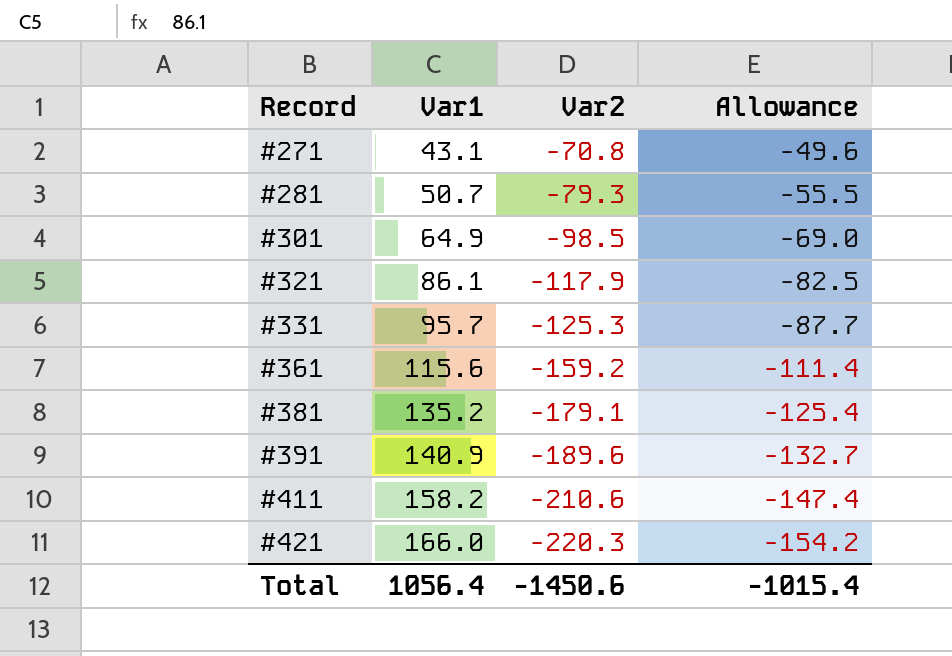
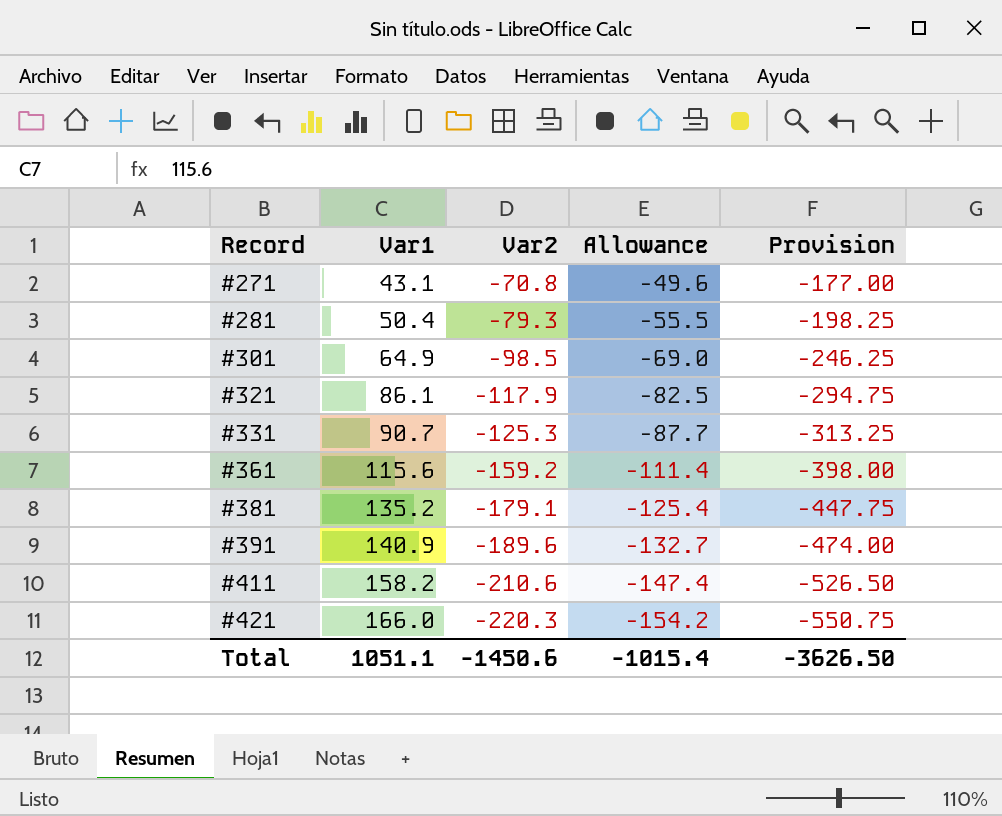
column Provision | formula: none -> [Var2] * 2.5
#281 | Var1: 50.7 -> 50.4
#331 | Var1: 95.7 -> 90.7
Total | Var1: 1056.4 -> 1051.1

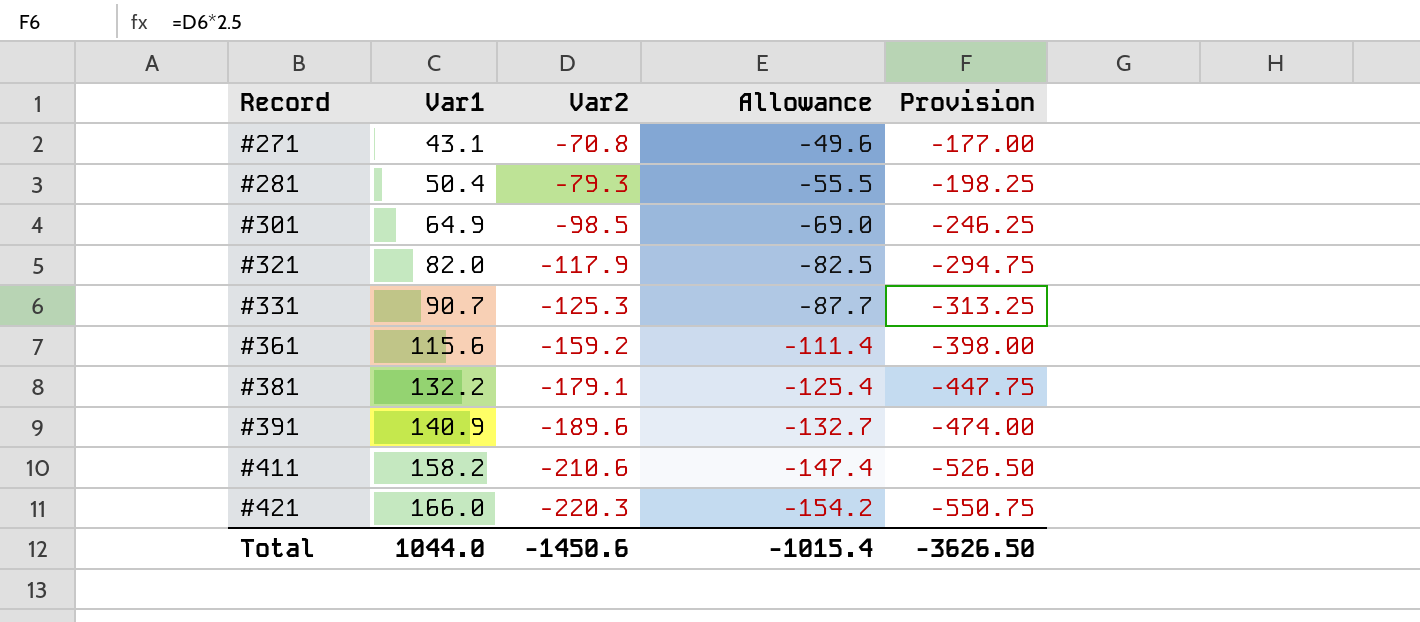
#321 | Var1: 86.1 -> 82.0
#381 | Var1: 135.2 -> 132.2
Total | Var1: 1051.1 -> 1044.0

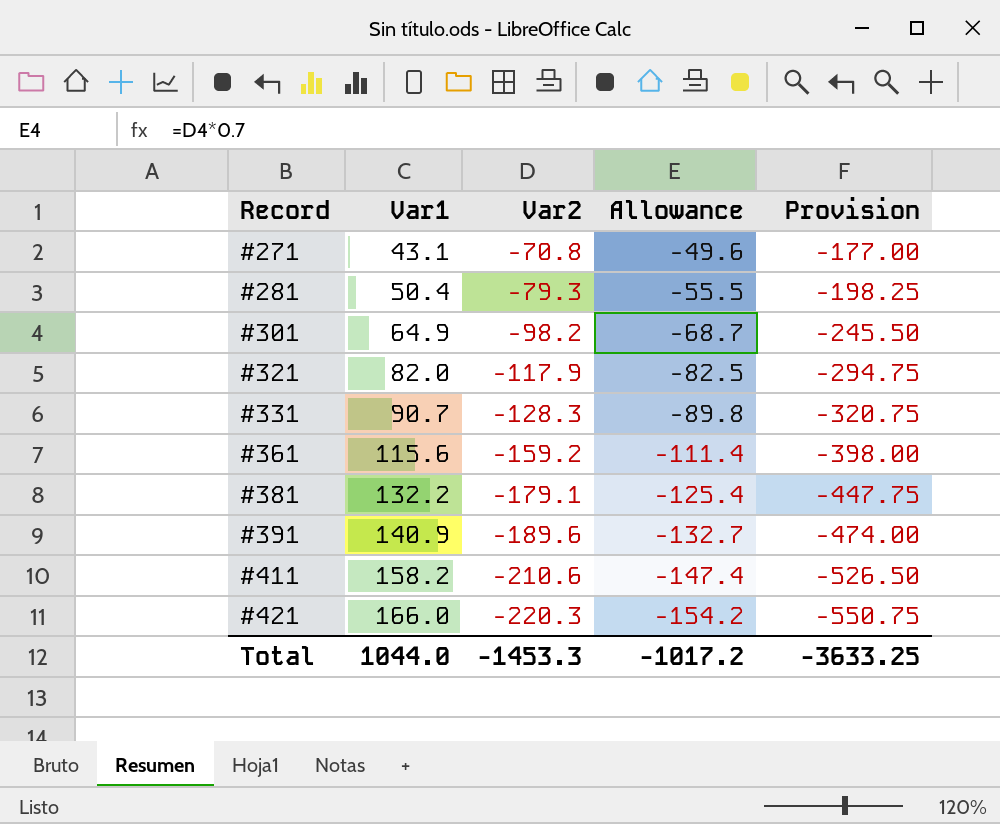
#301 | Var2: -98.5 -> -98.2
#301 | Allowance: -69.0 -> -68.7
#301 | Provision: -246.25 -> -245.50
#331 | Var2: -125.3 -> -128.3
#331 | Allowance: -87.7 -> -89.8
#331 | Provision: -313.25 -> -320.75
Total | Var2: -1450.6 -> -1453.3
Total | Allowance: -1015.4 -> -1017.2
Total | Provision: -3626.50 -> -3633.25

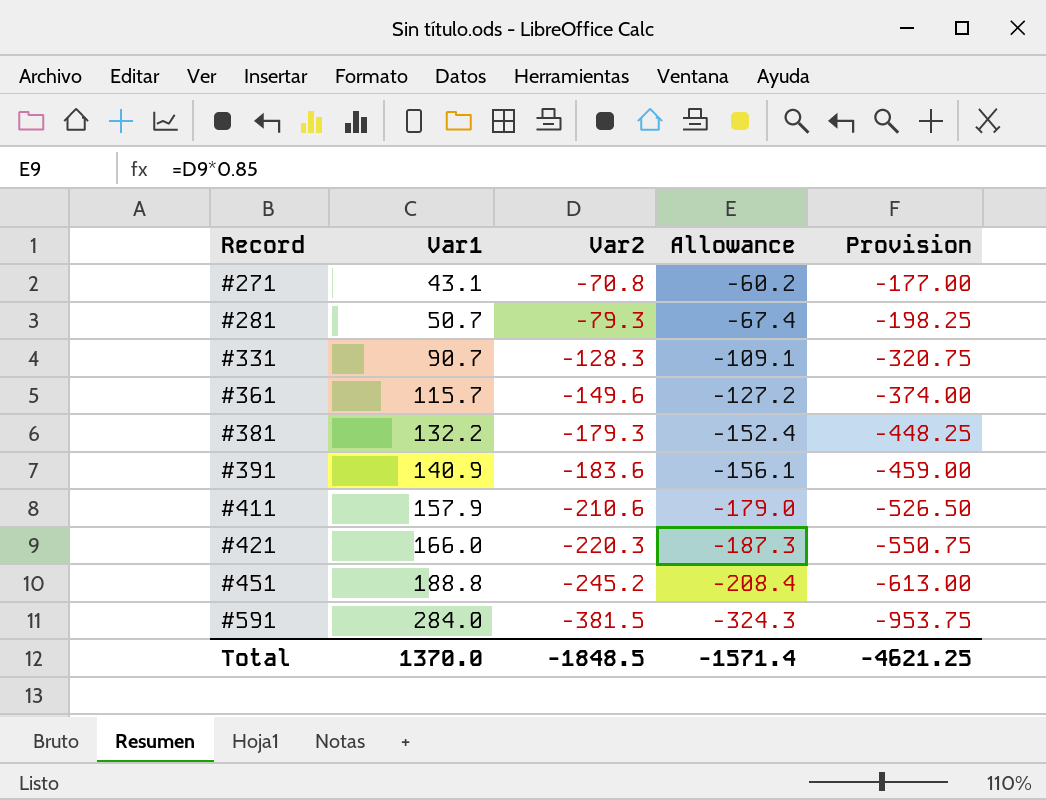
column Allowance | formula: [Var2] * 0.7 -> [Var2] * 0.85
row #301: 64.9 | -98.2 | -68.7 | -245.50 -> none
row #321: 82.0 | -117.9 | -82.5 | -294.75 -> none
#281 | Var1: 50.4 -> 50.7
#361 | Var1: 115.6 -> 115.7
#361 | Var2: -159.2 -> -149.6
#361 | Provision: -398.00 -> -374.00
#381 | Var2: -179.1 -> -179.3
#381 | Provision: -447.75 -> -448.25
#391 | Var2: -189.6 -> -183.6
#391 | Provision: -474.00 -> -459.00
#411 | Var1: 158.2 -> 157.9
row #451: none -> 188.8 | -245.2 | -208.4 | -613.00
row #591: none -> 284.0 | -381.5 | -324.3 | -953.75
Total | Var1: 1044.0 -> 1370.0
Total | Var2: -1453.3 -> -1848.5
Total | Allowance: -1017.2 -> -1571.4
Total | Provision: -3633.25 -> -4621.25

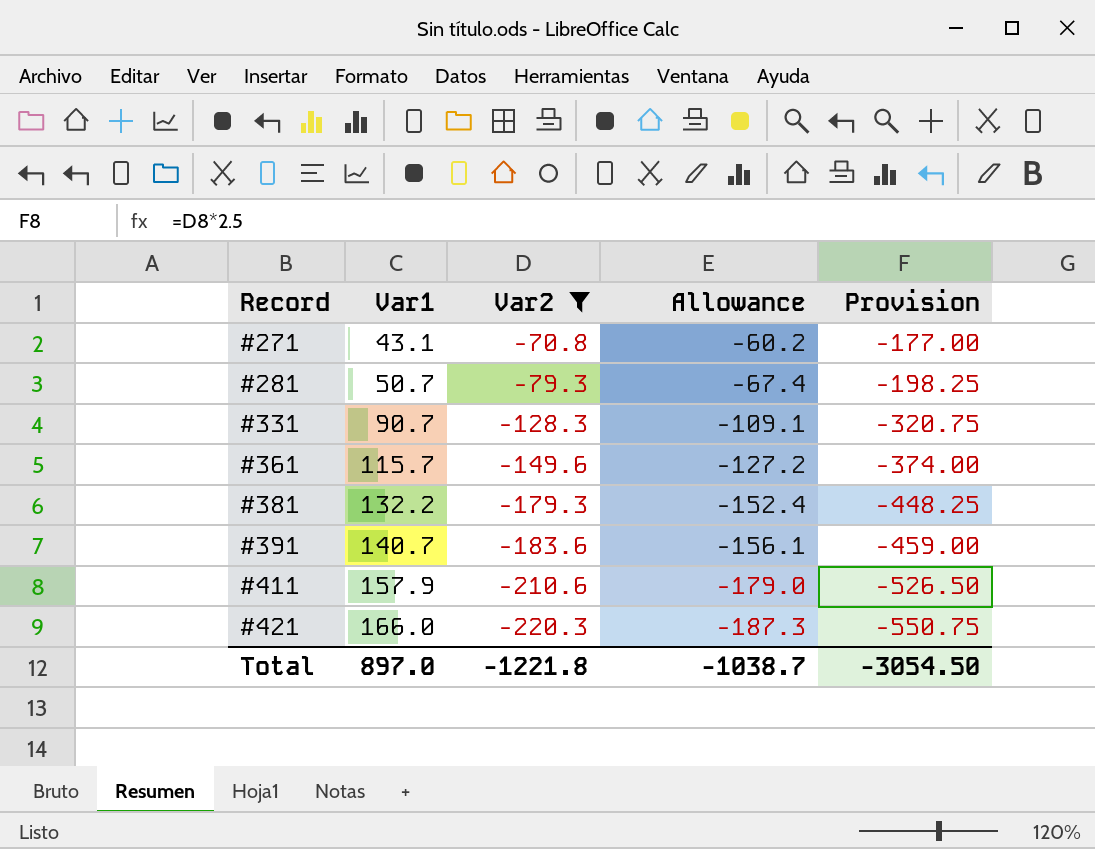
filter: none -> Var2 >= -220.3
#391 | Var1: 140.9 -> 140.7
Total | Var1: 1370.0 -> 897.0
Total | Var2: -1848.5 -> -1221.8
Total | Allowance: -1571.4 -> -1038.7
Total | Provision: -4621.25 -> -3054.50

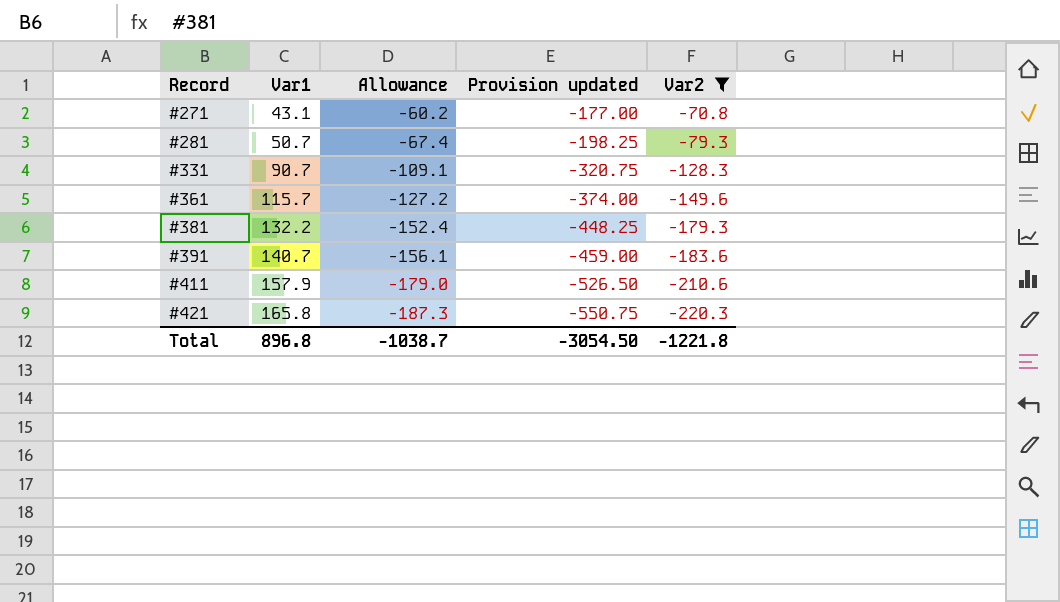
column name: Provision -> Provision updated
column Var2 | position: 3 -> 5
#421 | Var1: 166.0 -> 165.8
Total | Var1: 897.0 -> 896.8

